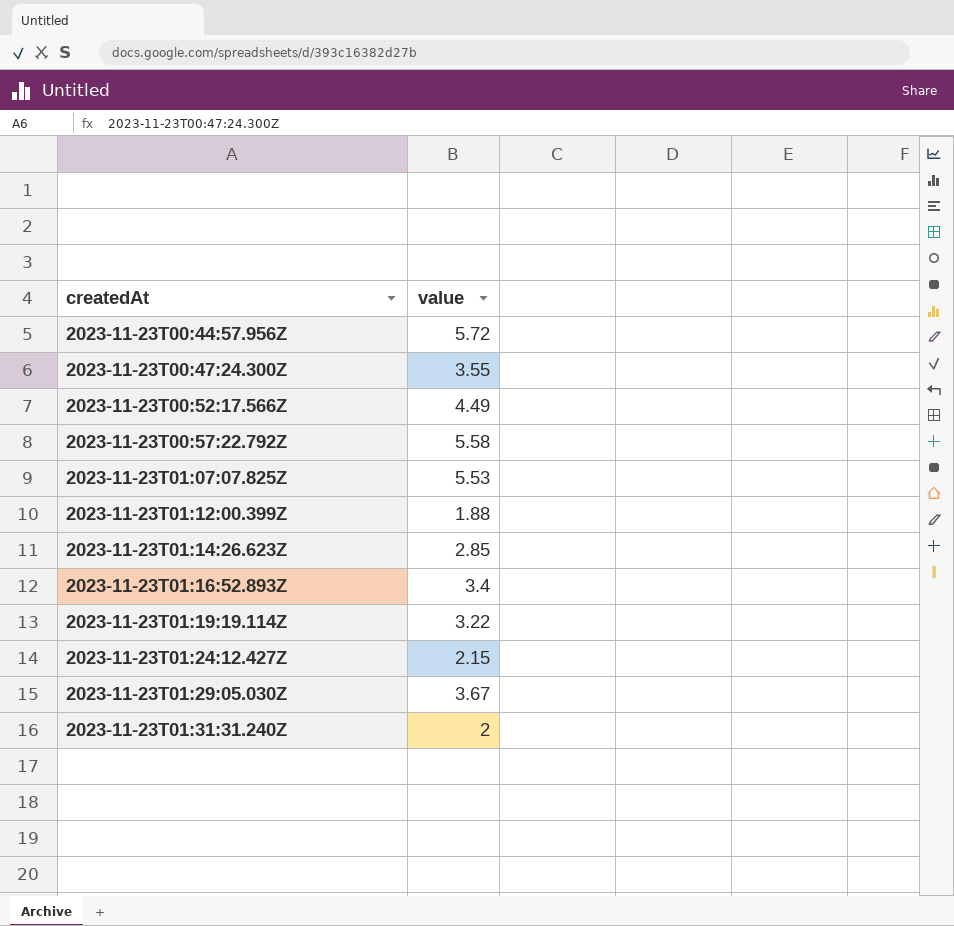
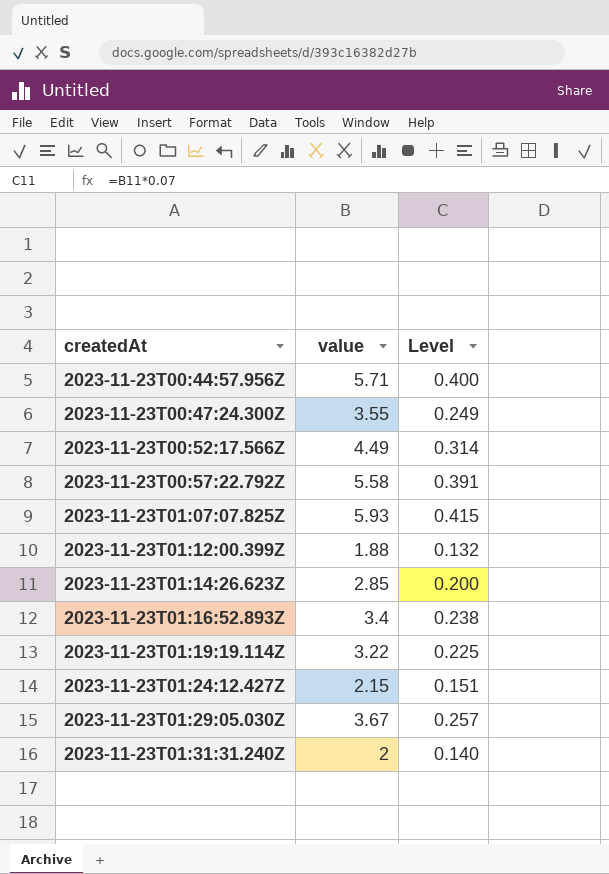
column Level | formula: none -> [value] * 0.07
2023-11-23T00:44:57.956Z | value: 5.72 -> 5.71
2023-11-23T01:07:07.825Z | value: 5.53 -> 5.93

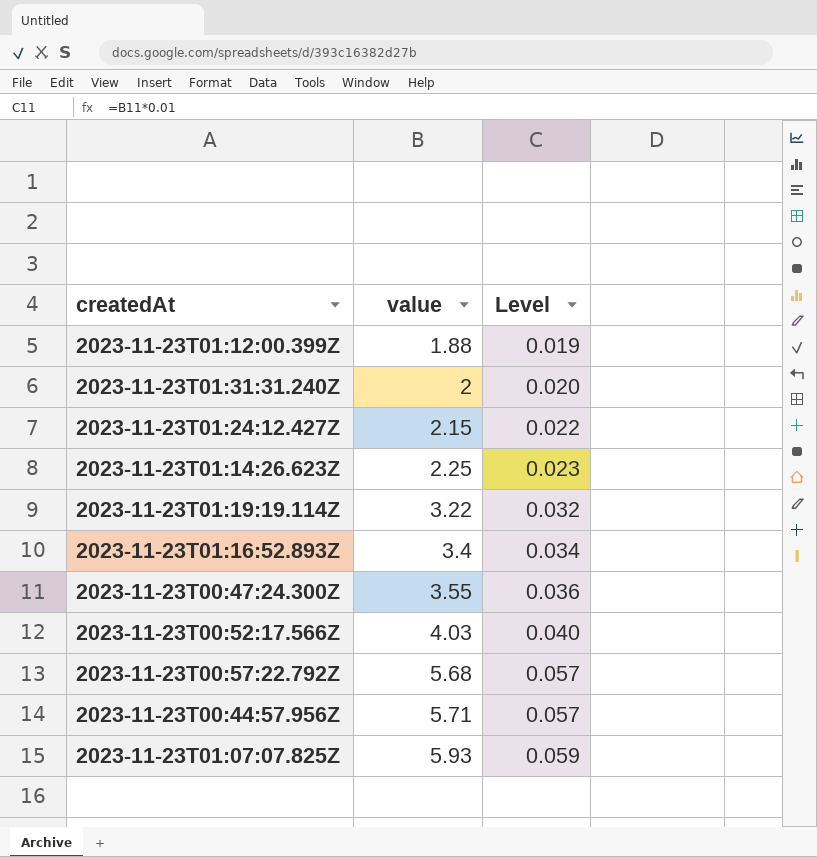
row order: createdAt ascending -> value ascending
column Level | formula: [value] * 0.07 -> [value] * 0.01
row 2023-11-23T01:29:05.030Z: 3.67 | 0.257 -> none
2023-11-23T01:14:26.623Z | value: 2.85 -> 2.25
2023-11-23T00:52:17.566Z | value: 4.49 -> 4.03
2023-11-23T00:57:22.792Z | value: 5.58 -> 5.68

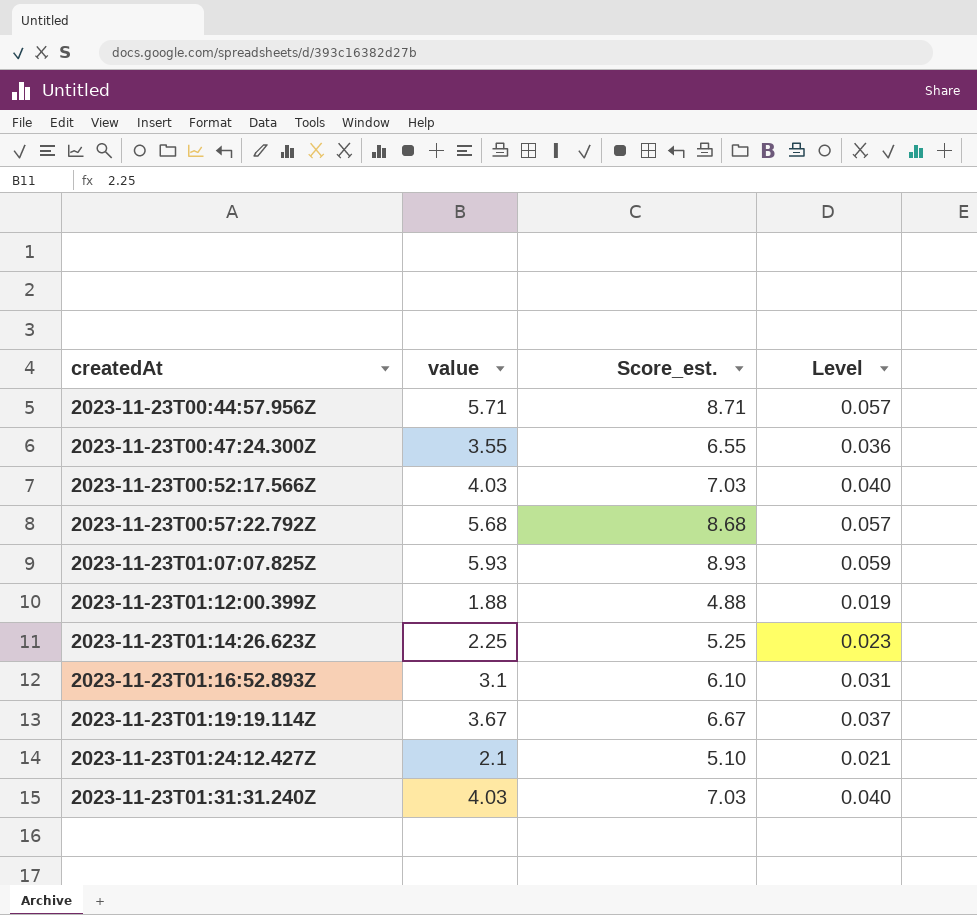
row order: value ascending -> createdAt ascending
column Score_est. | formula: none -> [value] + 3
2023-11-23T01:16:52.893Z | value: 3.4 -> 3.1
2023-11-23T01:16:52.893Z | Level: 0.034 -> 0.031
2023-11-23T01:19:19.114Z | value: 3.22 -> 3.67
2023-11-23T01:19:19.114Z | Level: 0.032 -> 0.037
2023-11-23T01:24:12.427Z | value: 2.15 -> 2.1
2023-11-23T01:24:12.427Z | Level: 0.022 -> 0.021
2023-11-23T01:31:31.240Z | value: 2 -> 4.03
2023-11-23T01:31:31.240Z | Level: 0.020 -> 0.040

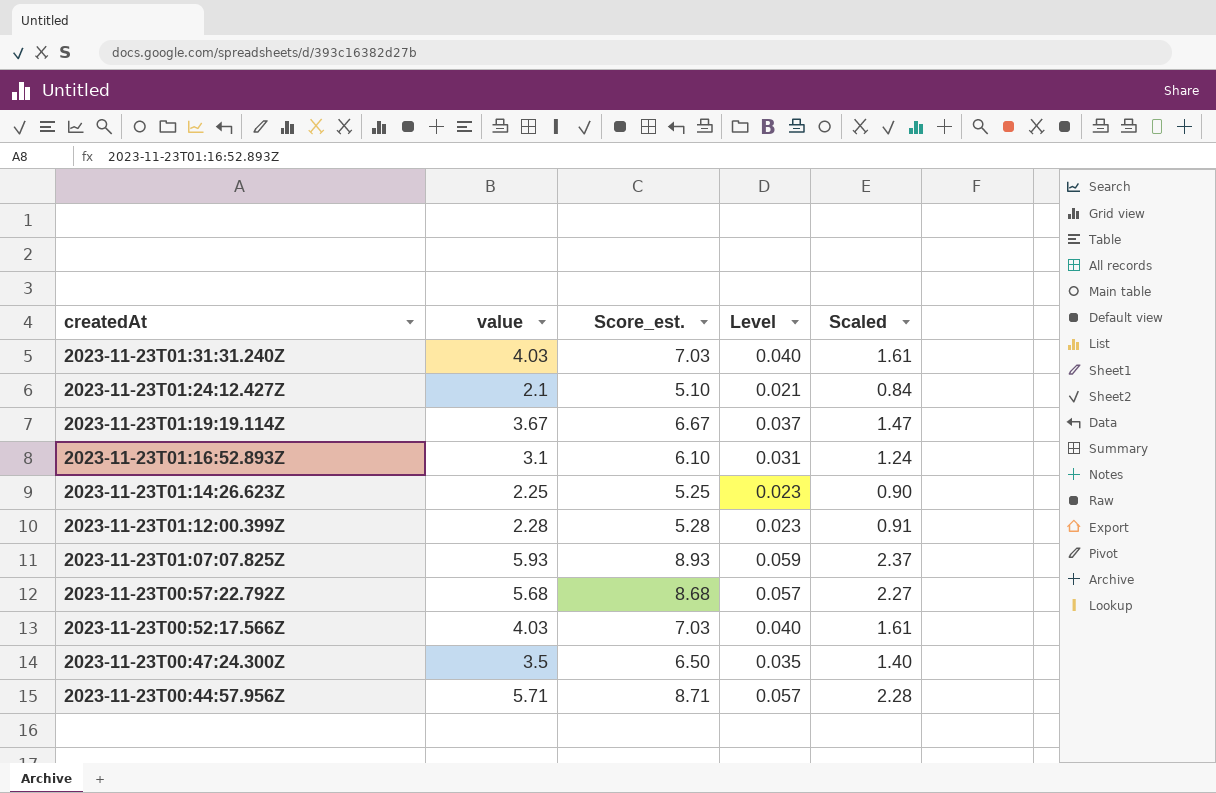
row order: createdAt ascending -> createdAt descending
column Scaled | formula: none -> [value] * 0.4
2023-11-23T01:12:00.399Z | value: 1.88 -> 2.28
2023-11-23T01:12:00.399Z | Score_est.: 4.88 -> 5.28
2023-11-23T01:12:00.399Z | Level: 0.019 -> 0.023
2023-11-23T00:47:24.300Z | value: 3.55 -> 3.5
2023-11-23T00:47:24.300Z | Score_est.: 6.55 -> 6.50
2023-11-23T00:47:24.300Z | Level: 0.036 -> 0.035

